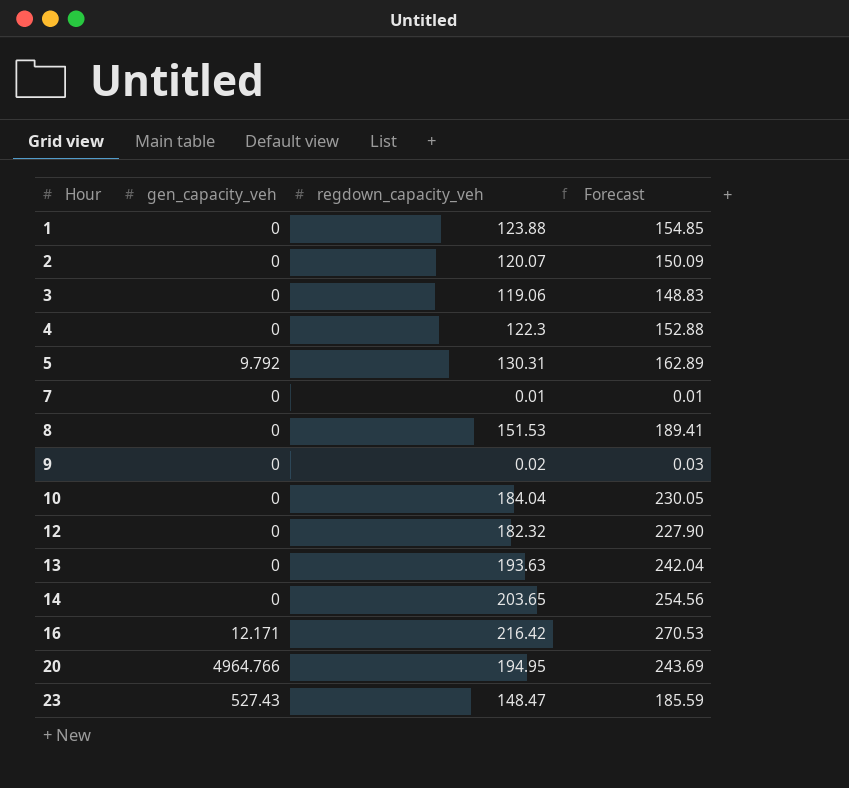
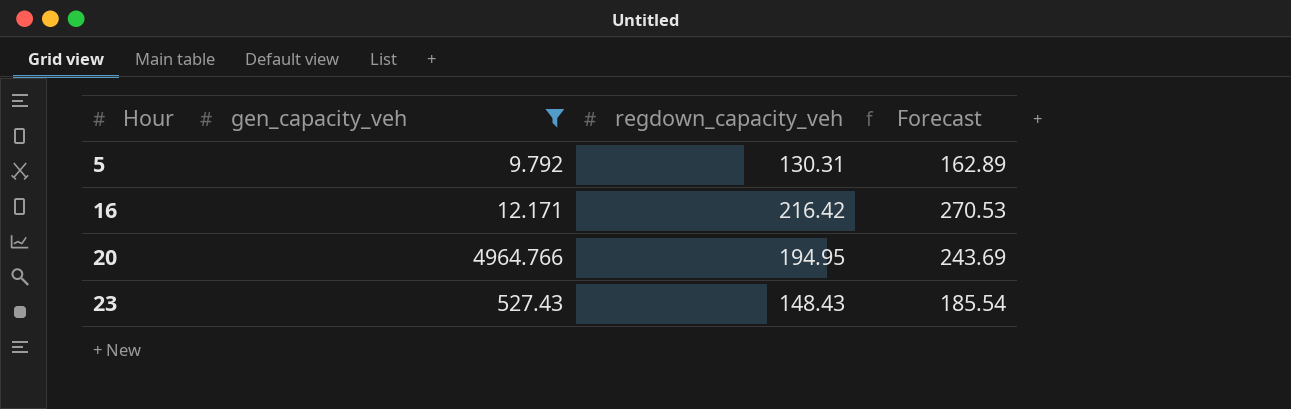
filter: none -> gen_capacity_veh != 0
23 | regdown_capacity_veh: 148.47 -> 148.43
23 | Forecast: 185.59 -> 185.54

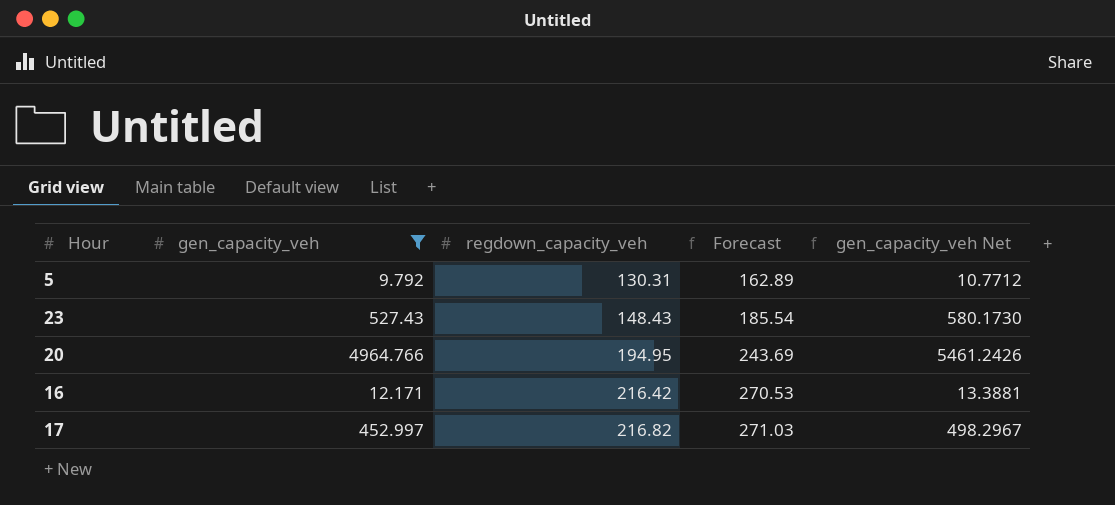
row order: Hour ascending -> regdown_capacity_veh ascending
column gen_capacity_veh Net | formula: none -> [gen_capacity_veh] * 1.1
row 17: none -> 452.997 | 216.82 | 271.03 | 498.2967

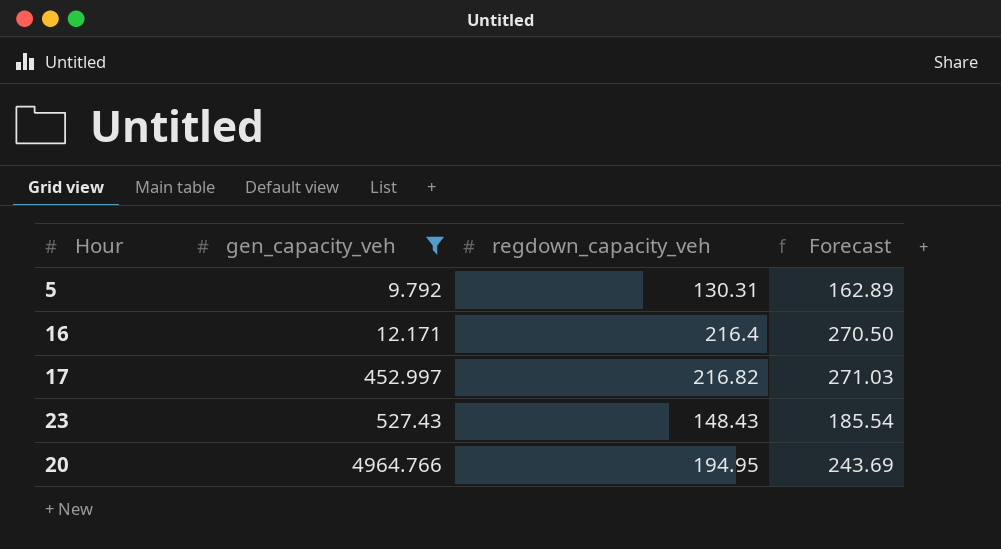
row order: regdown_capacity_veh ascending -> gen_capacity_veh ascending
column gen_capacity_veh Net | formula: [gen_capacity_veh] * 1.1 -> none
16 | regdown_capacity_veh: 216.42 -> 216.4
16 | Forecast: 270.53 -> 270.50

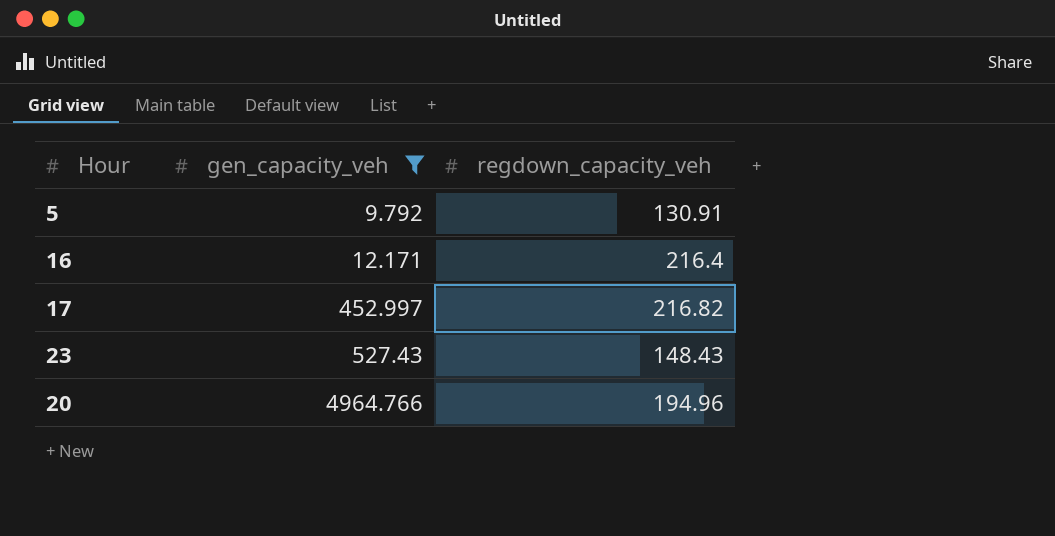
column Forecast | formula: [regdown_capacity_veh] * 1.25 -> none
5 | regdown_capacity_veh: 130.31 -> 130.91
20 | regdown_capacity_veh: 194.95 -> 194.96

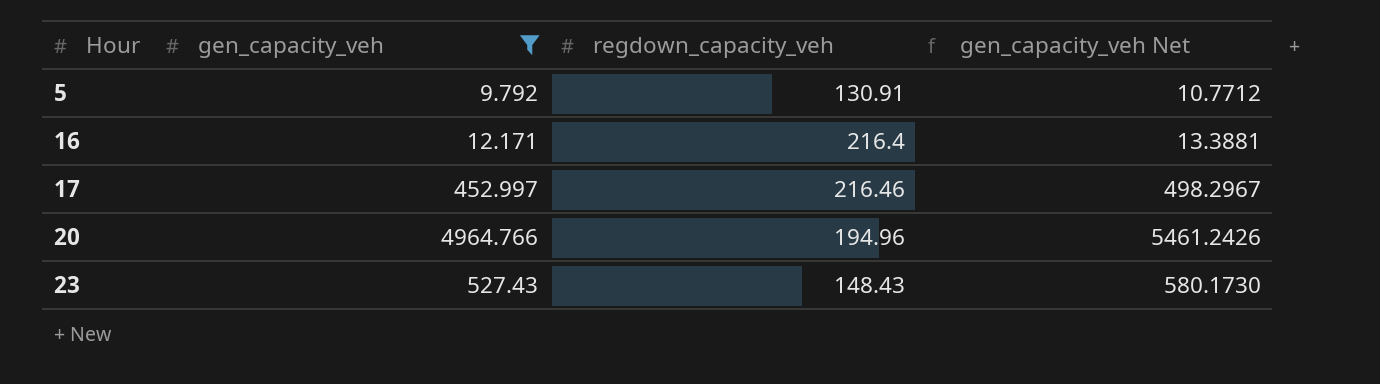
row order: gen_capacity_veh ascending -> Hour ascending
column gen_capacity_veh Net | formula: none -> [gen_capacity_veh] * 1.1
17 | regdown_capacity_veh: 216.82 -> 216.46

